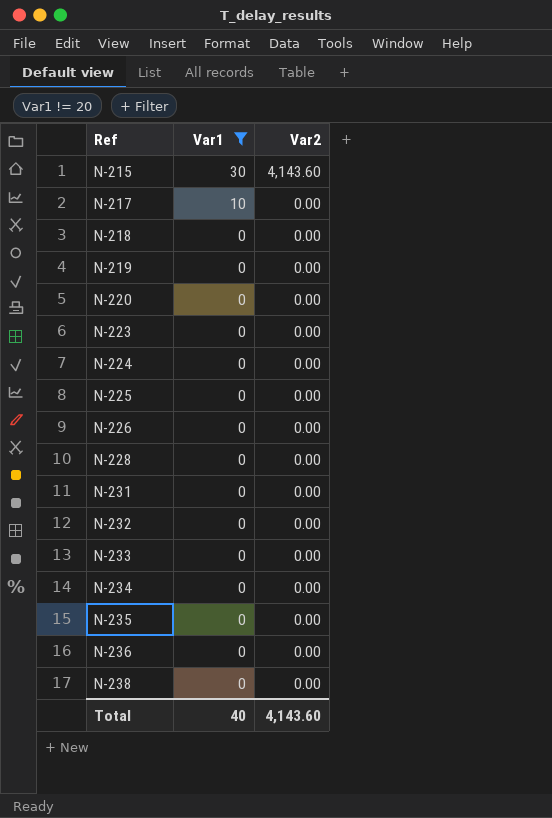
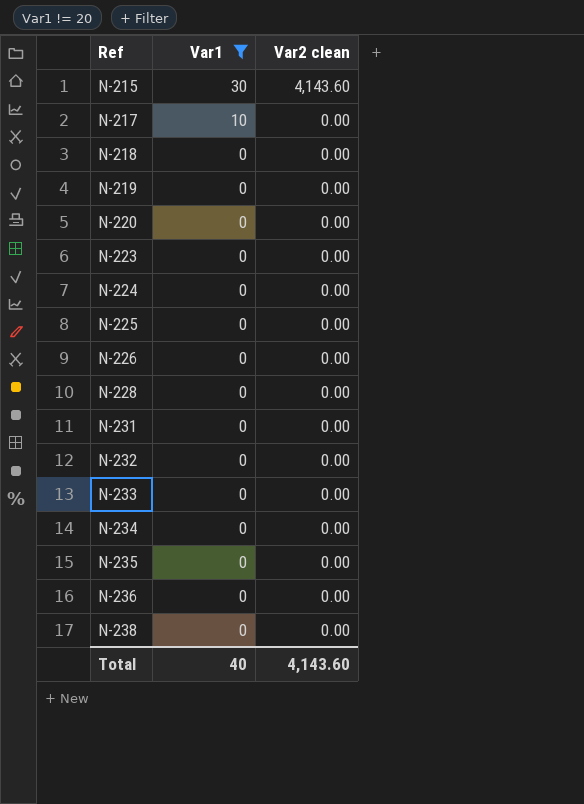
column name: Var2 -> Var2 clean

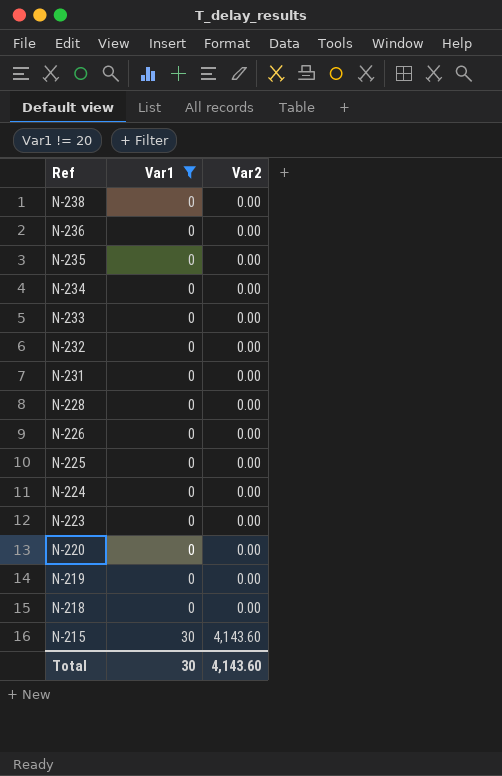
row order: Ref ascending -> Ref descending
column name: Var2 clean -> Var2
row N-217: 10 | 0.00 -> none
Total | Var1: 40 -> 30

